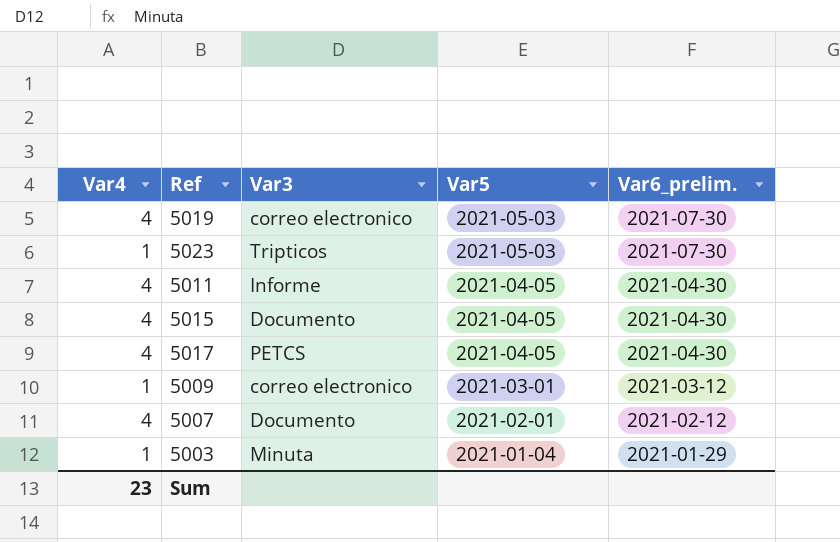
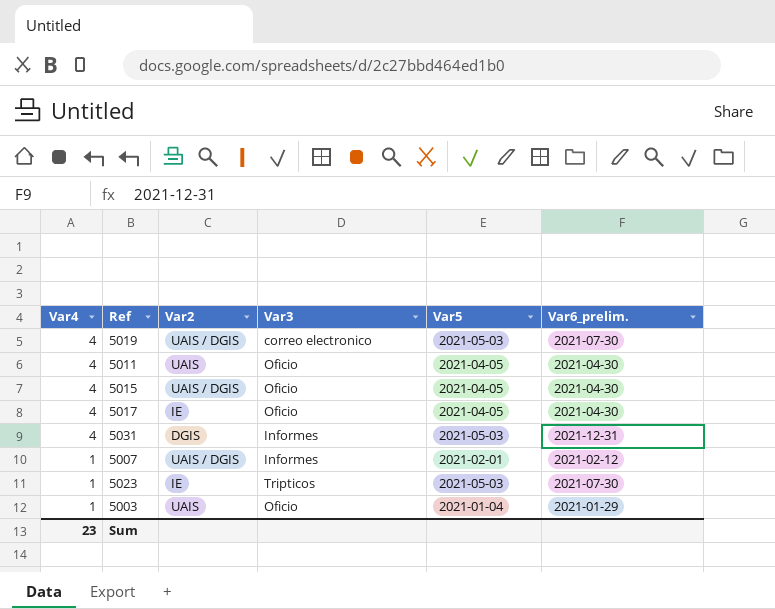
row order: Var5 descending -> Var4 descending
column Var2 | position: none -> 3
row 5009: 1 | correo electronico | 2021-03-01 | 2021-03-12 -> none
5011 | Var3: Informe -> Oficio
5015 | Var3: Documento -> Oficio
5017 | Var3: PETCS -> Oficio
row 5031: none -> 4 | DGIS | Informes | 2021-05-03 | 2021-12-31
5007 | Var4: 4 -> 1
5007 | Var3: Documento -> Informes
5003 | Var3: Minuta -> Oficio

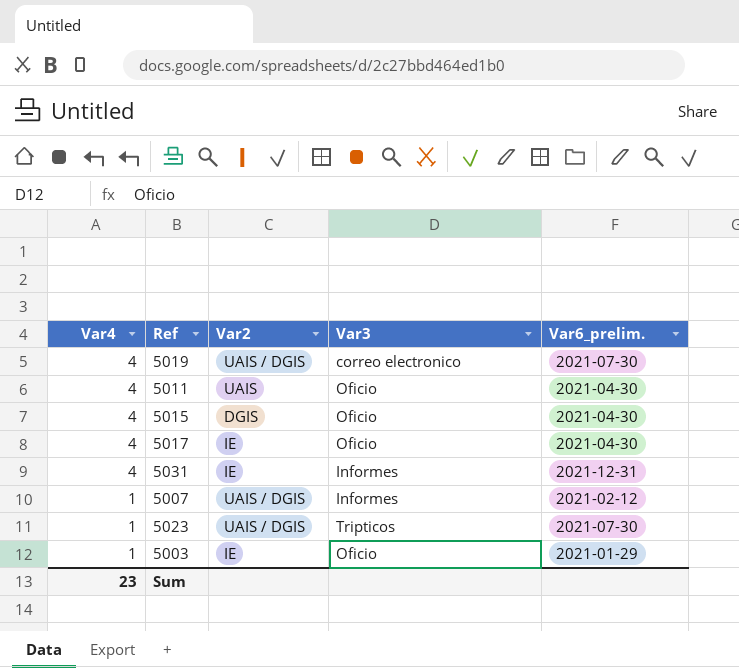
column Var5 | position: 5 -> none
5015 | Var2: UAIS / DGIS -> DGIS
5031 | Var2: DGIS -> IE
5023 | Var2: IE -> UAIS / DGIS
5003 | Var2: UAIS -> IE

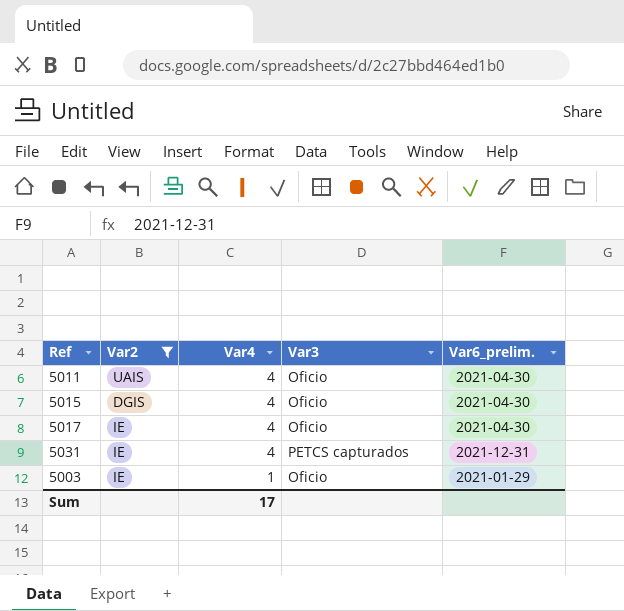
filter: none -> Var2 != UAIS / DGIS
column Var4 | position: 1 -> 3
5031 | Var3: Informes -> PETCS capturados
Sum | Var4: 23 -> 17

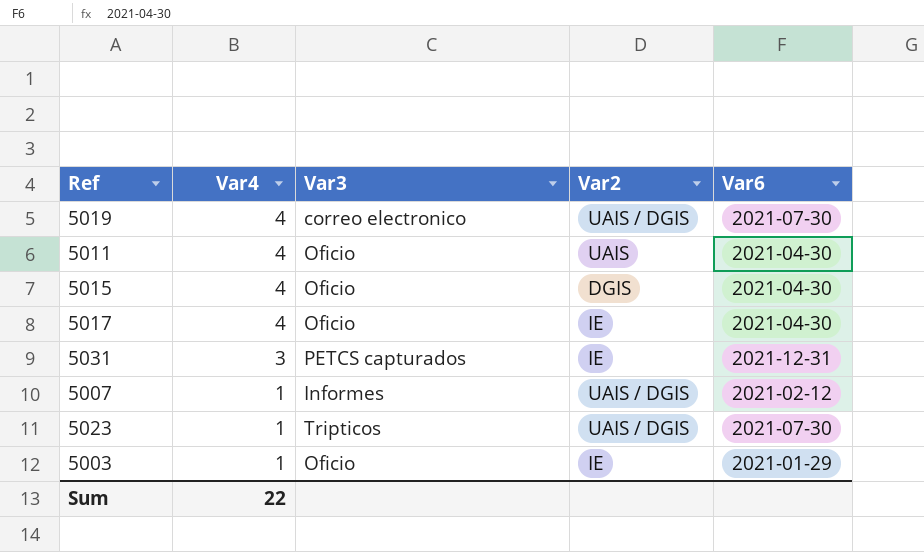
filter: Var2 != UAIS / DGIS -> none
column Var2 | position: 2 -> 4
column name: Var6_prelim. -> Var6
5031 | Var4: 4 -> 3
Sum | Var4: 17 -> 22

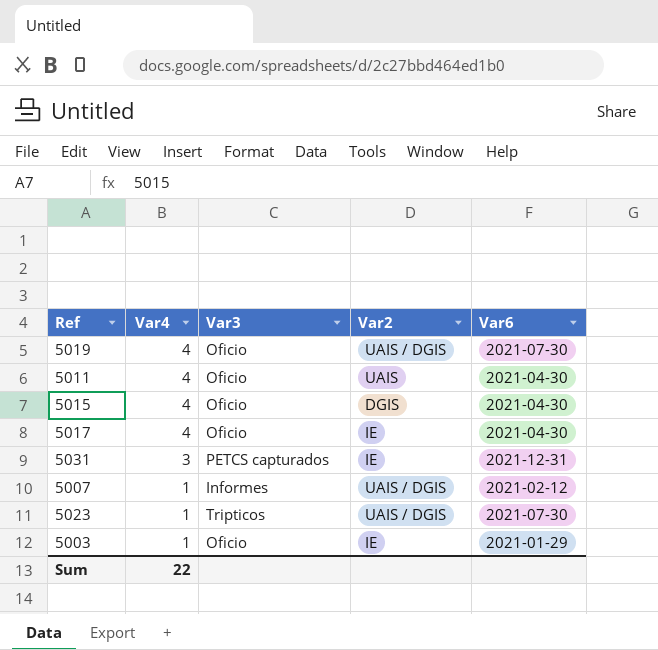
5019 | Var3: correo electronico -> Oficio

